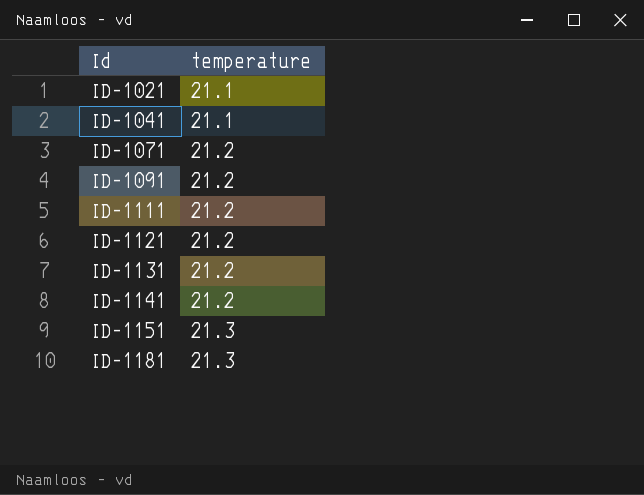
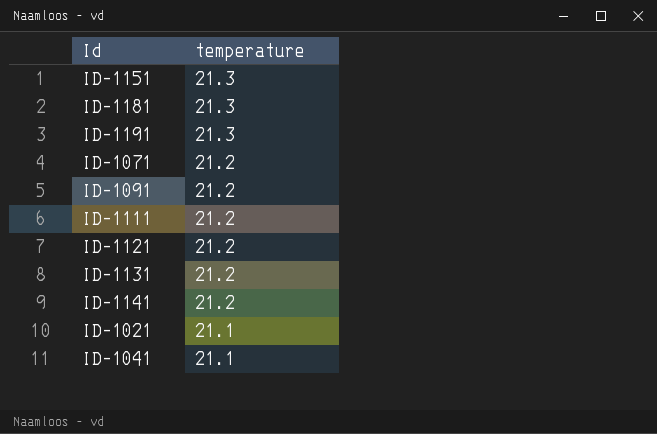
row order: Id ascending -> temperature descending
row ID-1191: none -> 21.3

